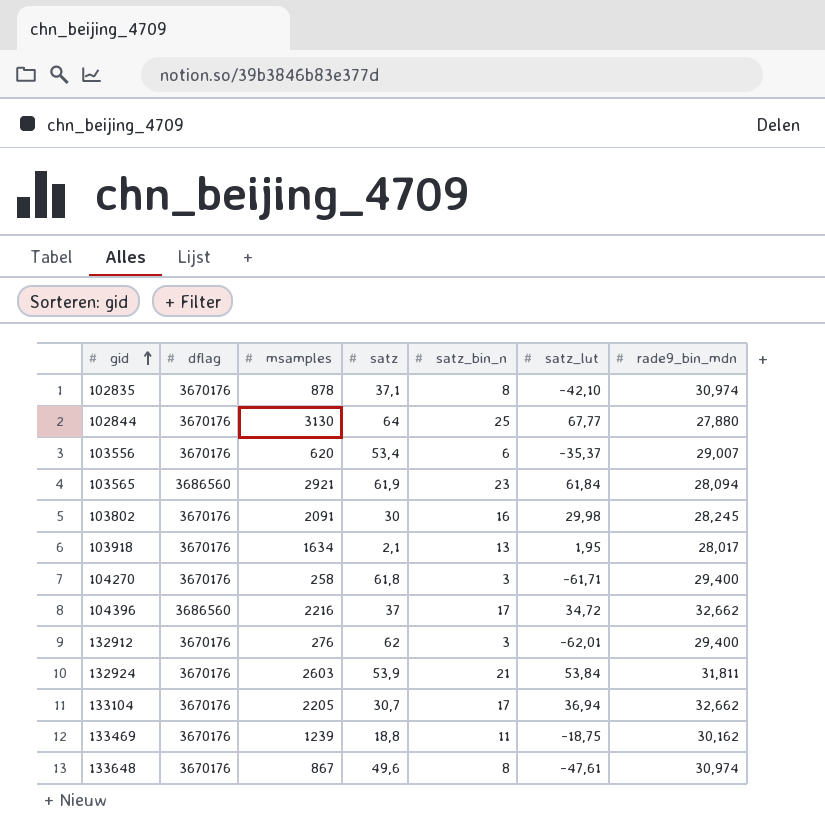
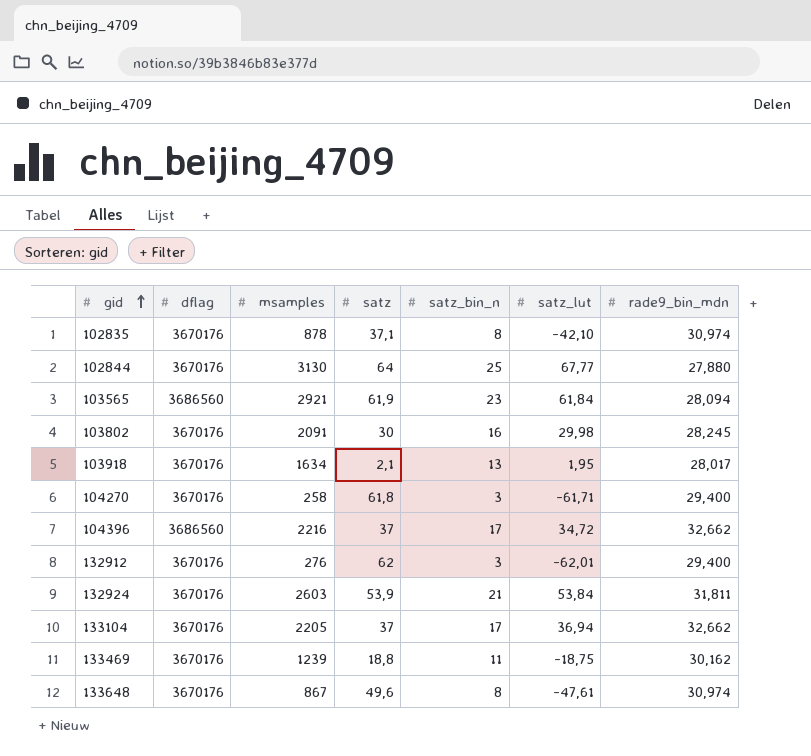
row 103556: 3670176 | 620 | 53,4 | 6 | -35,37 | 29,007 -> none
133104 | satz: 30,7 -> 37

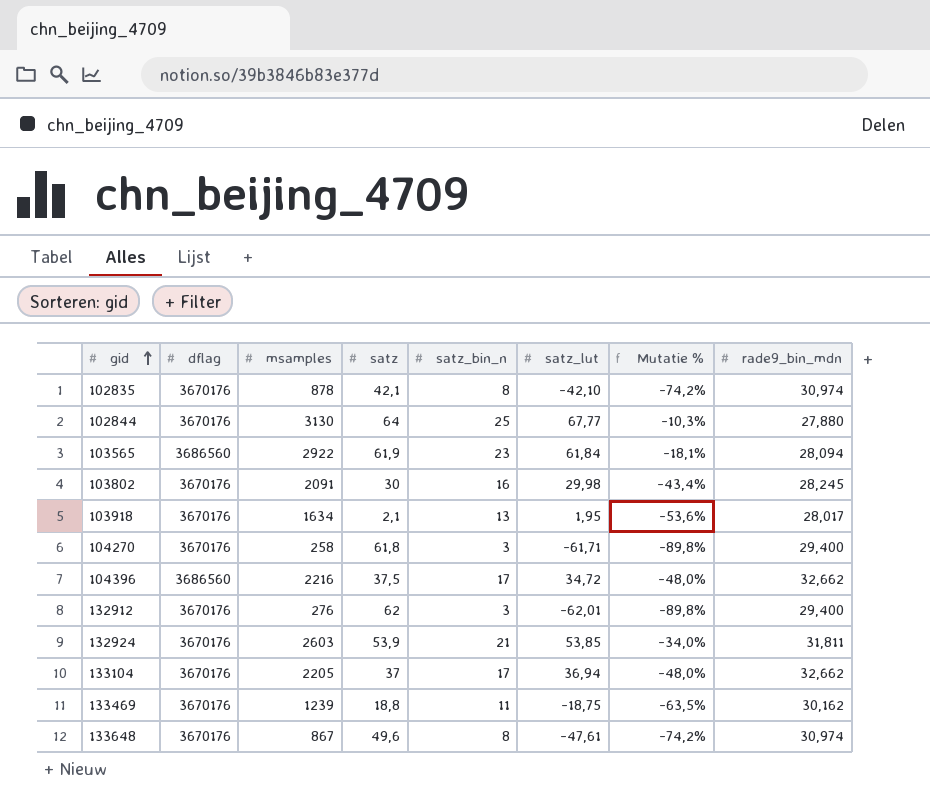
column Mutatie % | formula: none -> ([satz_bin_n] - [rade9_bin_mdn]) / [rade9_bin_mdn]
102835 | satz: 37,1 -> 42,1
103565 | msamples: 2921 -> 2922
104396 | satz: 37 -> 37,5
132924 | satz_lut: 53,84 -> 53,85

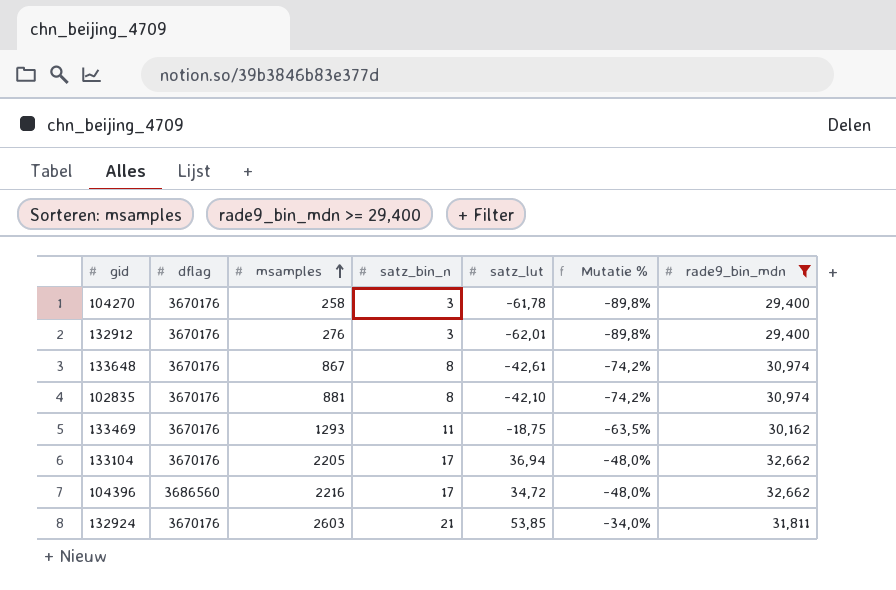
filter: none -> rade9_bin_mdn >= 29,400
row order: gid ascending -> msamples ascending
column satz | position: 4 -> none
104270 | satz_lut: -61,71 -> -61,78
133648 | satz_lut: -47,61 -> -42,61
102835 | msamples: 878 -> 881
133469 | msamples: 1239 -> 1293

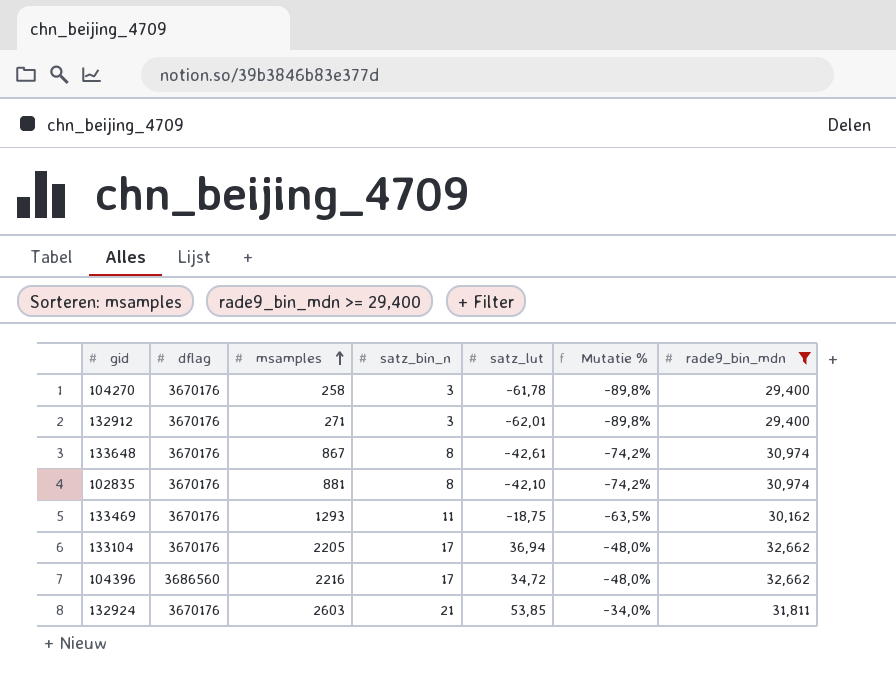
132912 | msamples: 276 -> 271

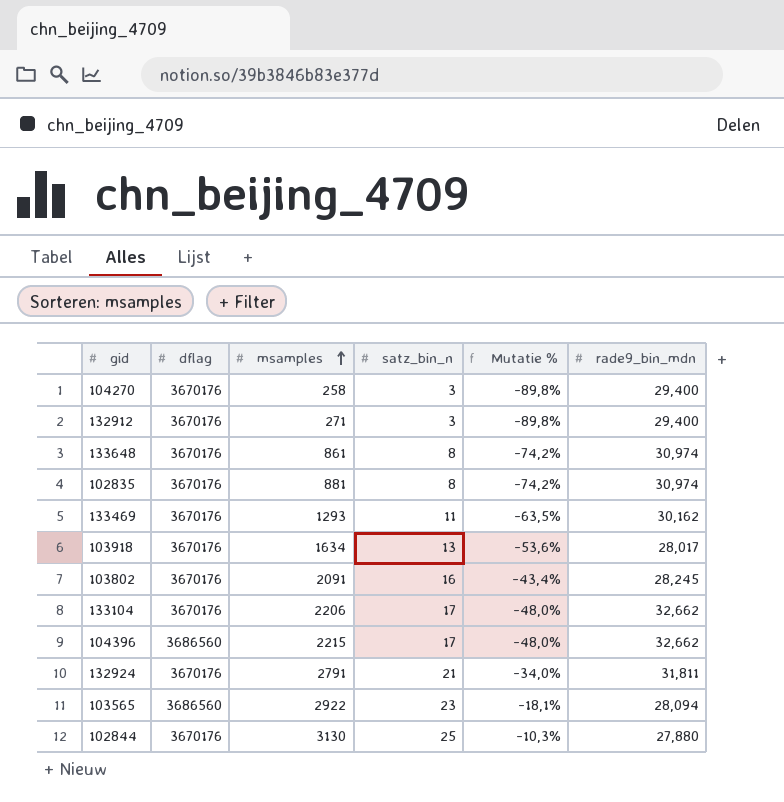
filter: rade9_bin_mdn >= 29,400 -> none
column satz_lut | position: 5 -> none
133648 | msamples: 867 -> 861
133104 | msamples: 2205 -> 2206
104396 | msamples: 2216 -> 2215
132924 | msamples: 2603 -> 2791

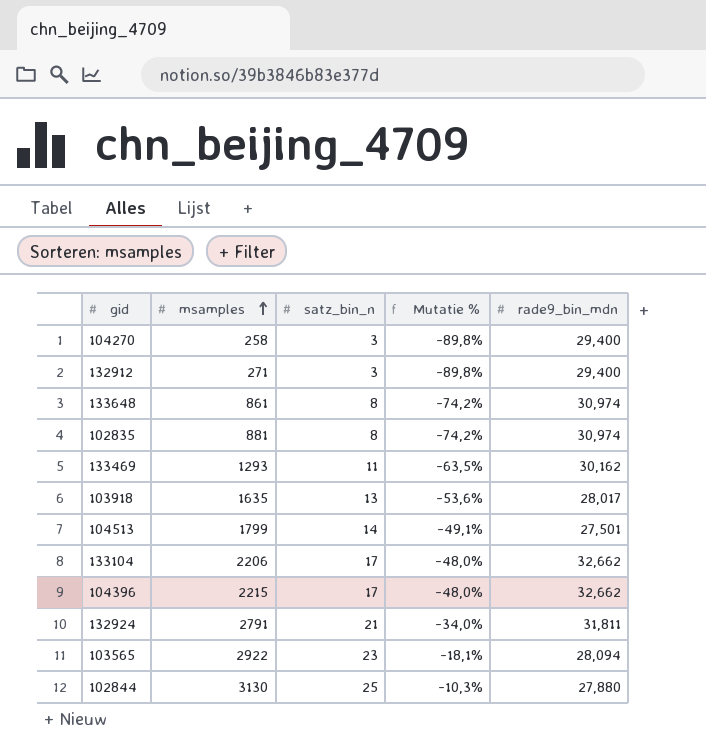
column dflag | position: 2 -> none
row 103802: 3670176 | 2091 | 16 | -43,4% | 28,245 -> none
103918 | msamples: 1634 -> 1635
row 104513: none -> 1799 | 14 | -49,1% | 27,501

